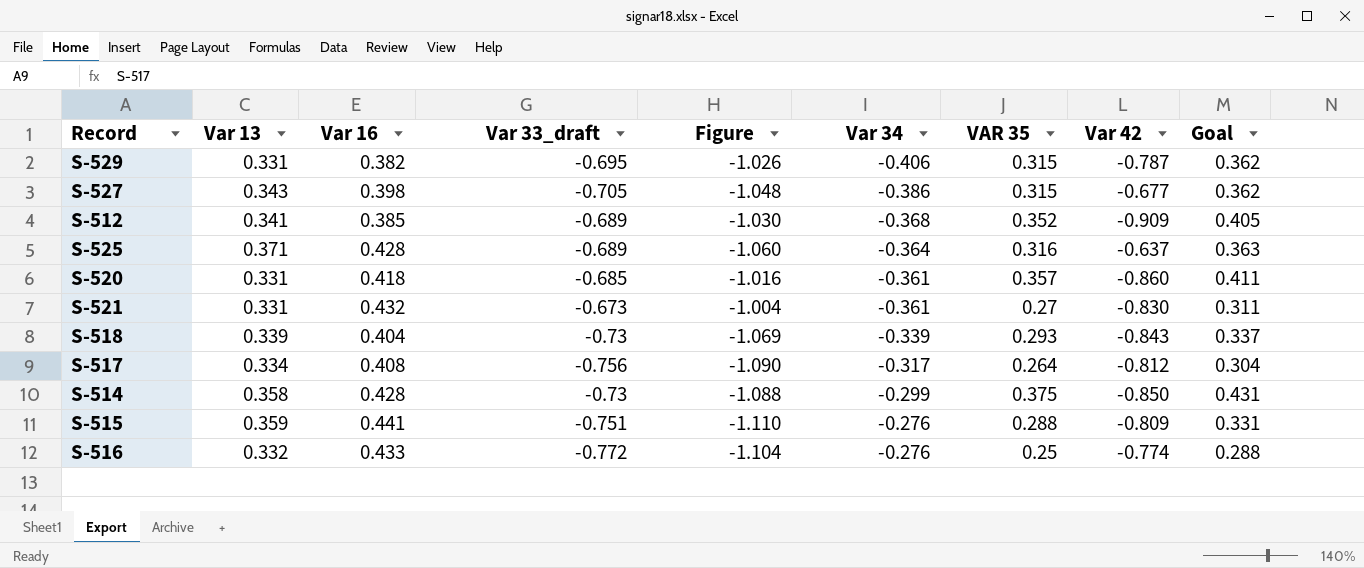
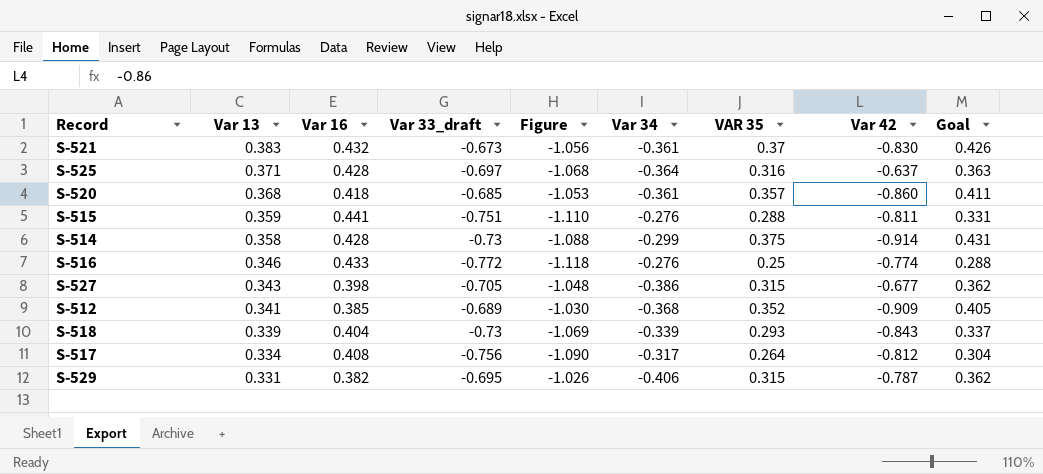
row order: Var 34 ascending -> Var 13 descending
S-521 | Var 13: 0.331 -> 0.383
S-521 | Figure: -1.004 -> -1.056
S-521 | VAR 35: 0.27 -> 0.37
S-521 | Goal: 0.311 -> 0.426
S-525 | Var 33_draft: -0.689 -> -0.697
S-525 | Figure: -1.060 -> -1.068
S-520 | Var 13: 0.331 -> 0.368
S-520 | Figure: -1.016 -> -1.053
S-515 | Var 42: -0.809 -> -0.811
S-514 | Var 42: -0.850 -> -0.914
S-516 | Var 13: 0.332 -> 0.346
S-516 | Figure: -1.104 -> -1.118

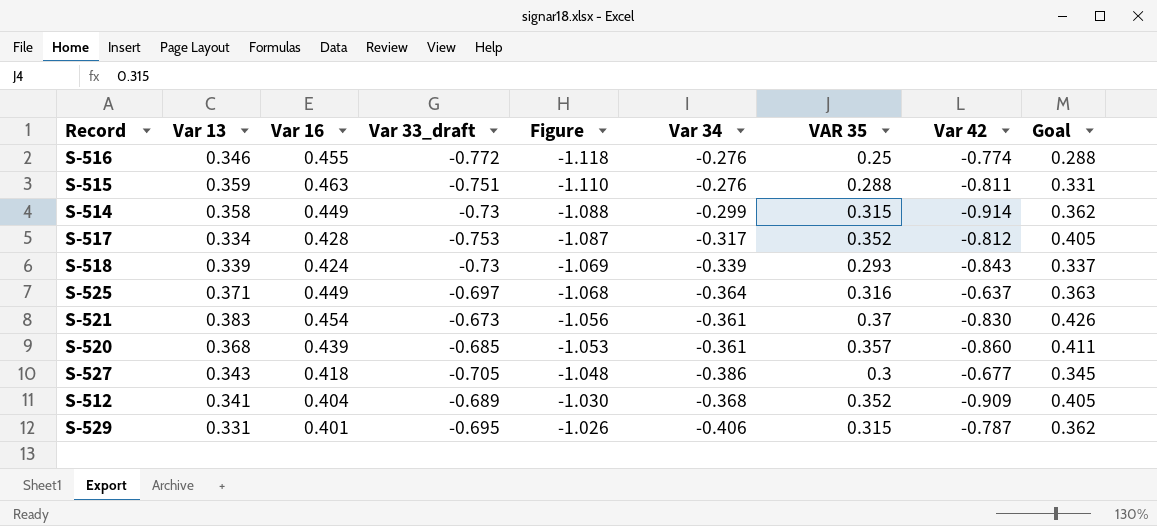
row order: Var 13 descending -> Figure ascending
S-516 | Var 16: 0.433 -> 0.455
S-515 | Var 16: 0.441 -> 0.463
S-514 | Var 16: 0.428 -> 0.449
S-514 | VAR 35: 0.375 -> 0.315
S-514 | Goal: 0.431 -> 0.362
S-517 | Var 16: 0.408 -> 0.428
S-517 | Var 33_draft: -0.756 -> -0.753
S-517 | Figure: -1.090 -> -1.087
S-517 | VAR 35: 0.264 -> 0.352
S-517 | Goal: 0.304 -> 0.405
S-518 | Var 16: 0.404 -> 0.424
S-525 | Var 16: 0.428 -> 0.449
S-521 | Var 16: 0.432 -> 0.454
S-520 | Var 16: 0.418 -> 0.439
S-527 | Var 16: 0.398 -> 0.418
S-527 | VAR 35: 0.315 -> 0.3
S-527 | Goal: 0.362 -> 0.345
S-512 | Var 16: 0.385 -> 0.404
S-529 | Var 16: 0.382 -> 0.401

